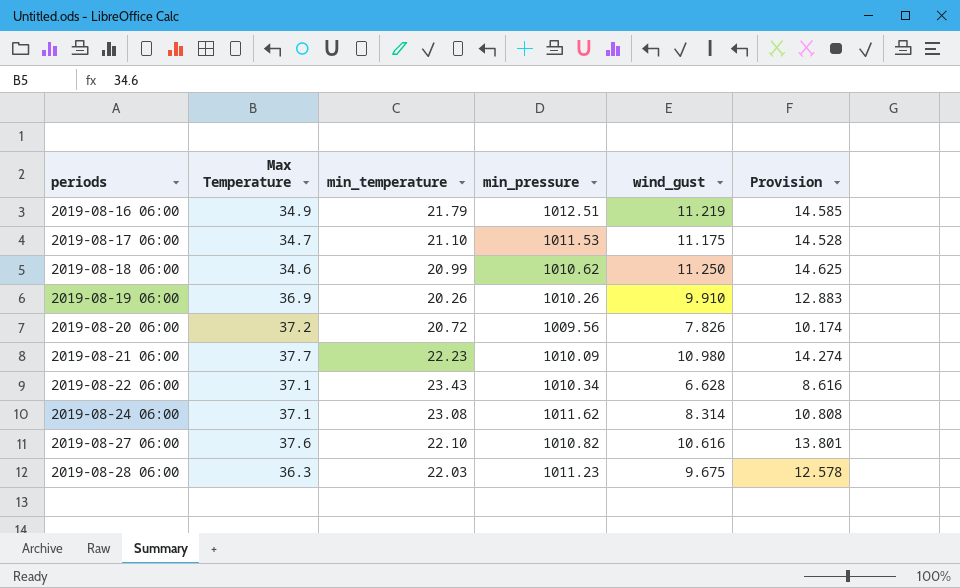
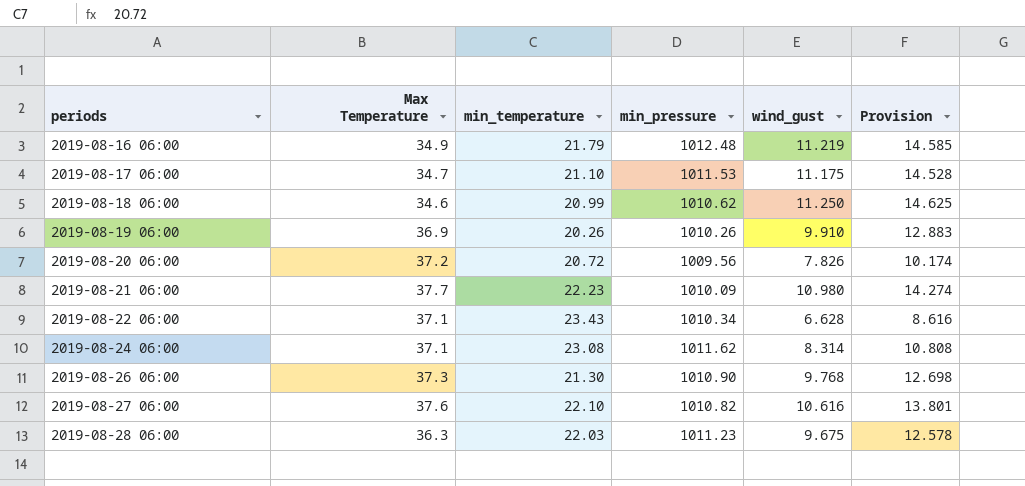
2019-08-16 06:00 | min_pressure: 1012.51 -> 1012.48
row 2019-08-26 06:00: none -> 37.3 | 21.30 | 1010.90 | 9.768 | 12.698

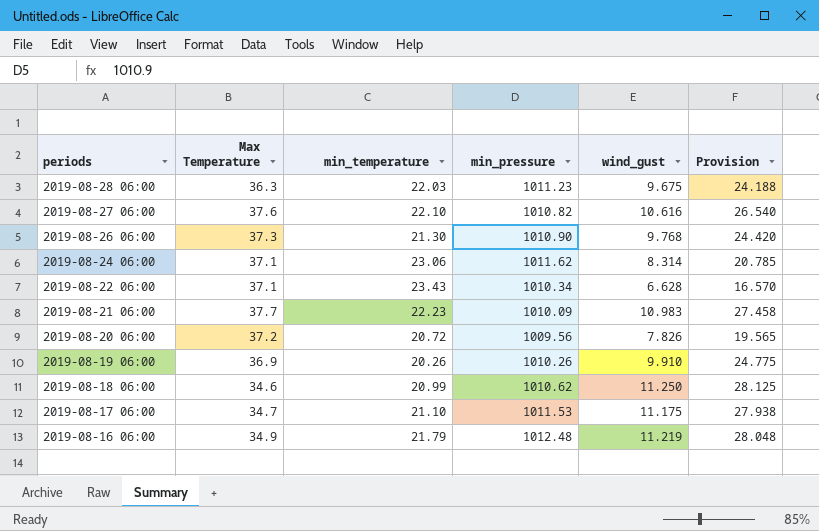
row order: periods ascending -> periods descending
column Provision | formula: [wind_gust] * 1.3 -> [wind_gust] * 2.5
2019-08-24 06:00 | min_temperature: 23.08 -> 23.06
2019-08-21 06:00 | wind_gust: 10.980 -> 10.983

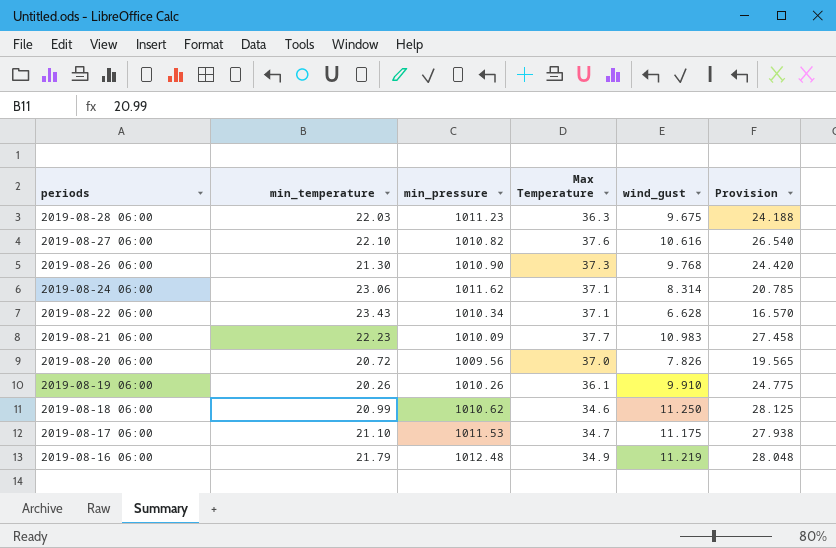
column Max Temperature | position: 2 -> 4
2019-08-20 06:00 | Max Temperature: 37.2 -> 37.0
2019-08-19 06:00 | Max Temperature: 36.9 -> 36.1

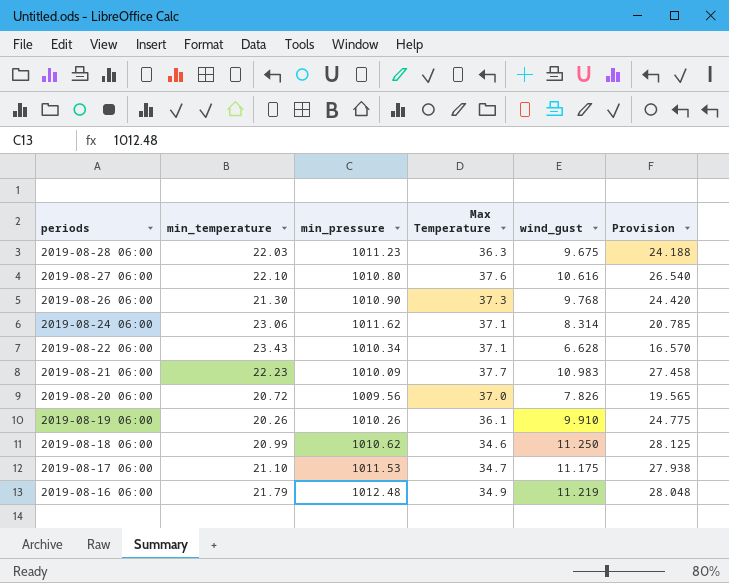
2019-08-27 06:00 | min_pressure: 1010.82 -> 1010.80

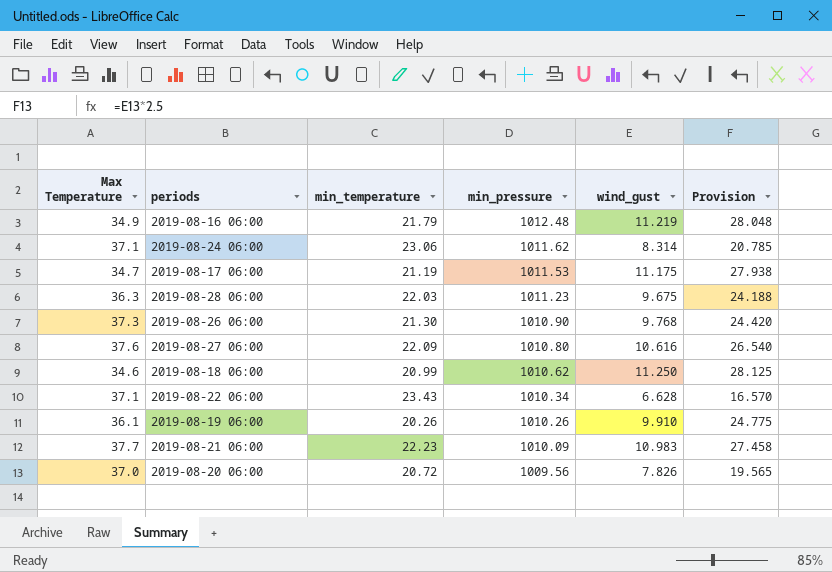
row order: periods descending -> min_pressure descending
column Max Temperature | position: 4 -> 1
2019-08-17 06:00 | min_temperature: 21.10 -> 21.19
2019-08-27 06:00 | min_temperature: 22.10 -> 22.09

